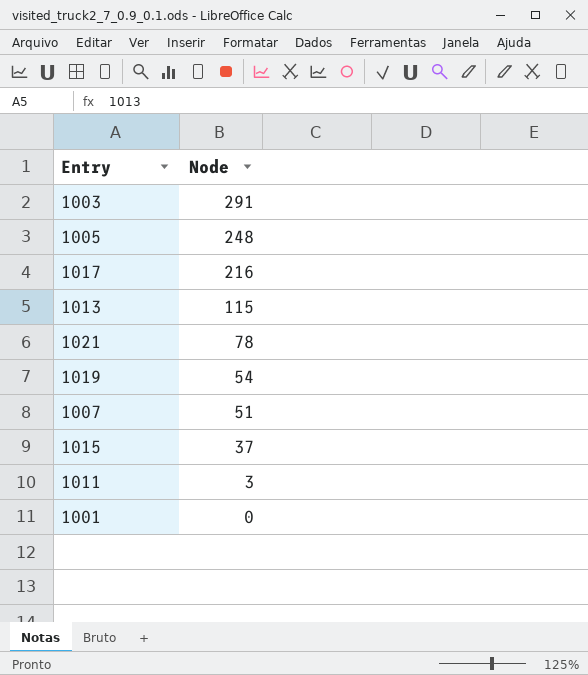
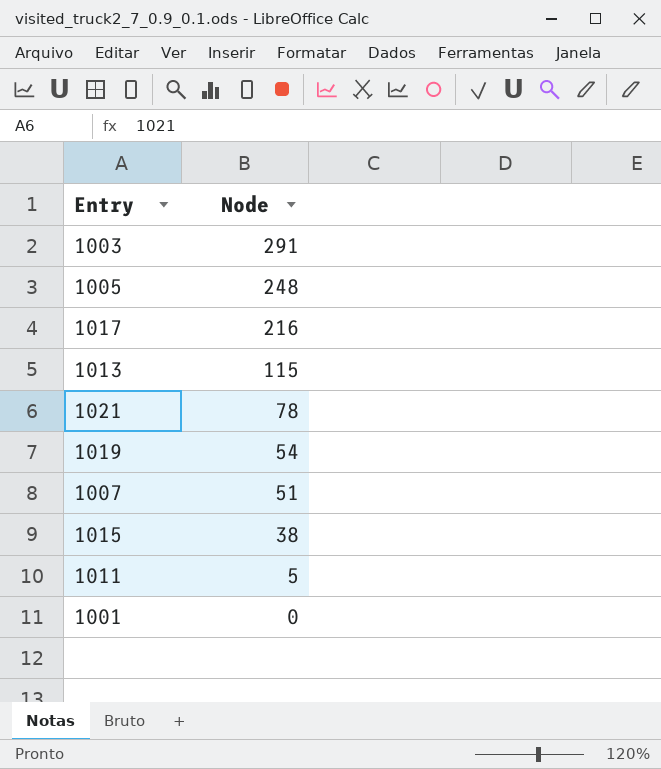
1015 | Node: 37 -> 38
1011 | Node: 3 -> 5

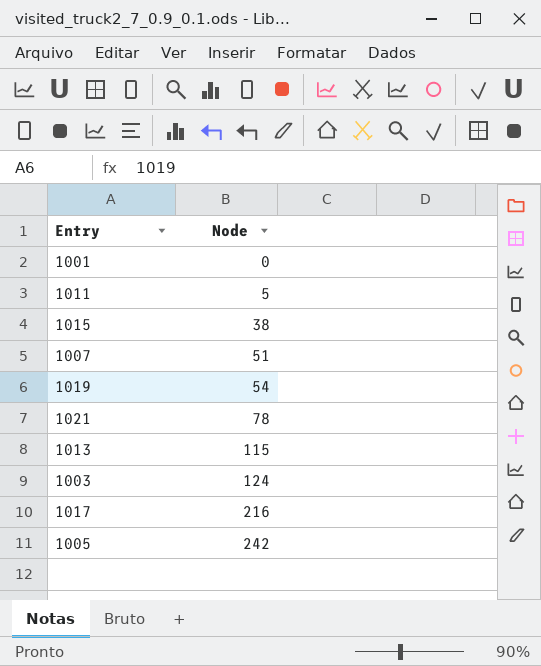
row order: Node descending -> Node ascending
1003 | Node: 291 -> 124
1005 | Node: 248 -> 242

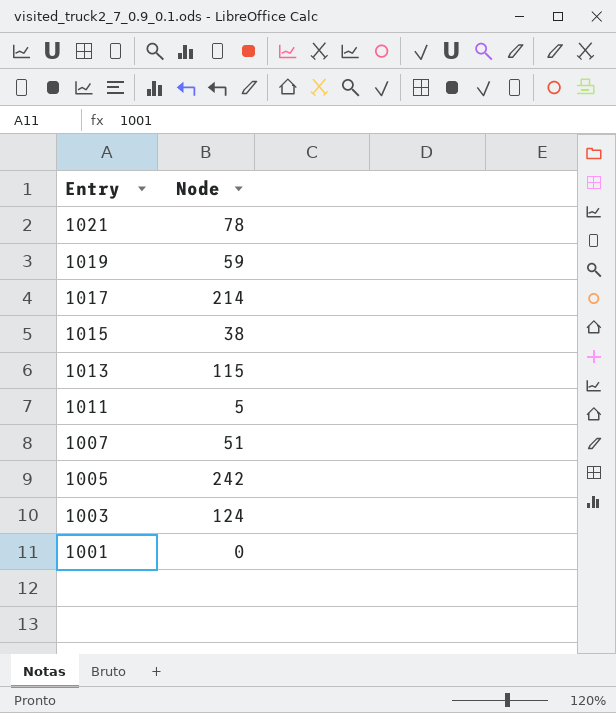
row order: Node ascending -> Entry descending
1019 | Node: 54 -> 59
1017 | Node: 216 -> 214

